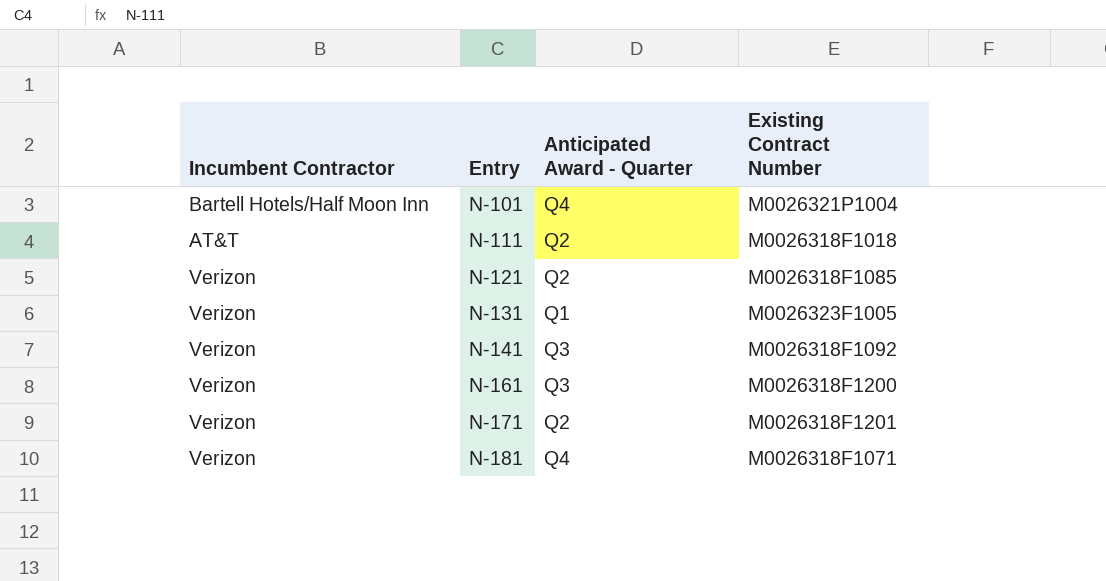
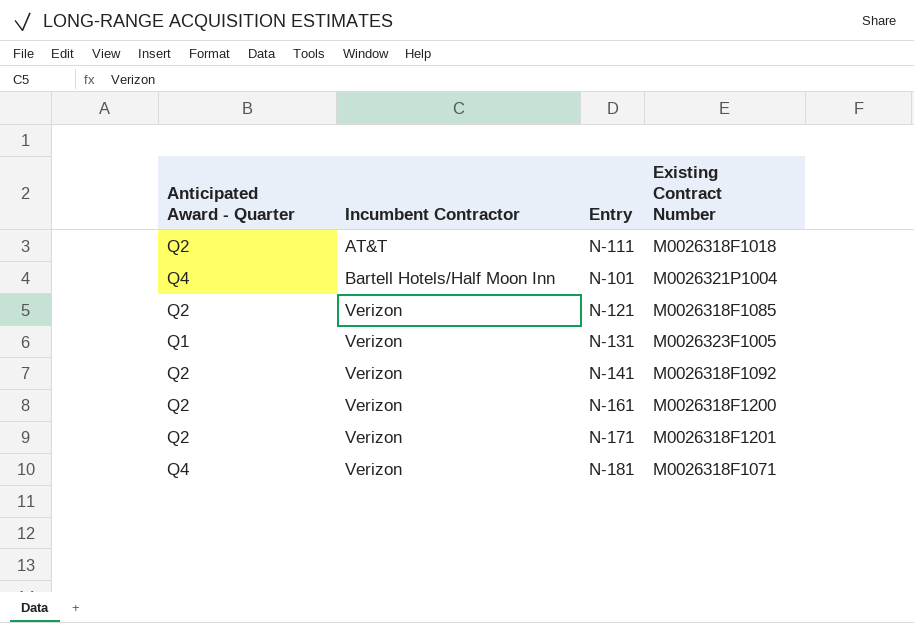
row order: Entry ascending -> Incumbent Contractor ascending
column Anticipated Award - Quarter | position: 3 -> 1
N-141 | Anticipated Award - Quarter: Q3 -> Q2
N-161 | Anticipated Award - Quarter: Q3 -> Q2

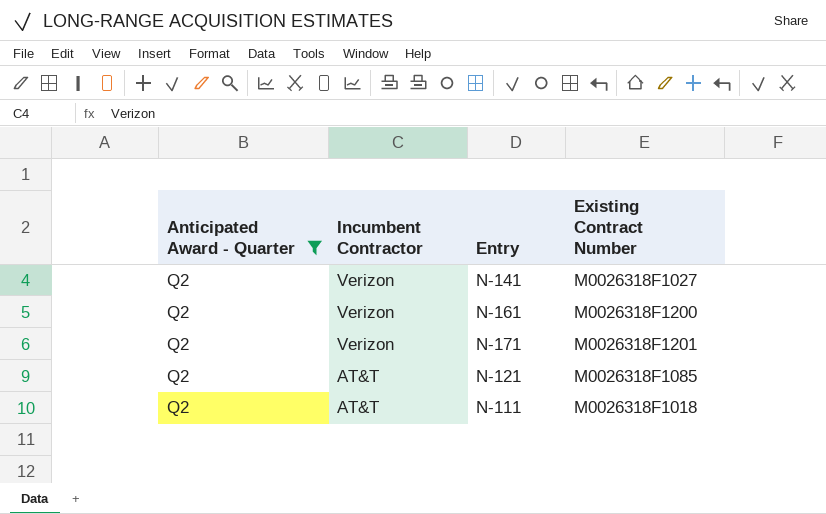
filter: none -> Anticipated Award - Quarter = Q2
row order: Incumbent Contractor ascending -> Incumbent Contractor descending
N-141 | Existing Contract Number: M0026318F1092 -> M0026318F1027
N-121 | Incumbent Contractor: Verizon -> AT&T

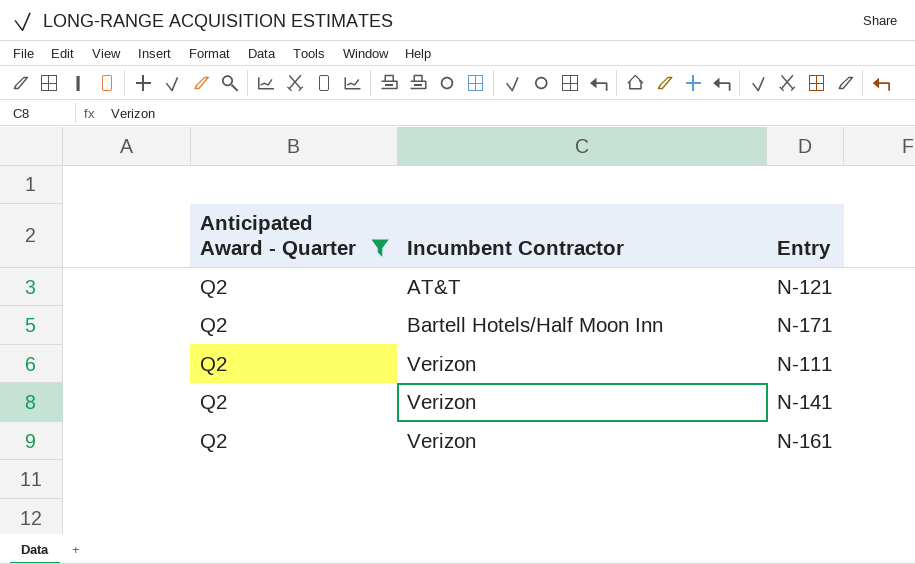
row order: Incumbent Contractor descending -> Incumbent Contractor ascending
column Existing Contract Number | position: 4 -> none
N-171 | Incumbent Contractor: Verizon -> Bartell Hotels/Half Moon Inn
N-111 | Incumbent Contractor: AT&T -> Verizon

